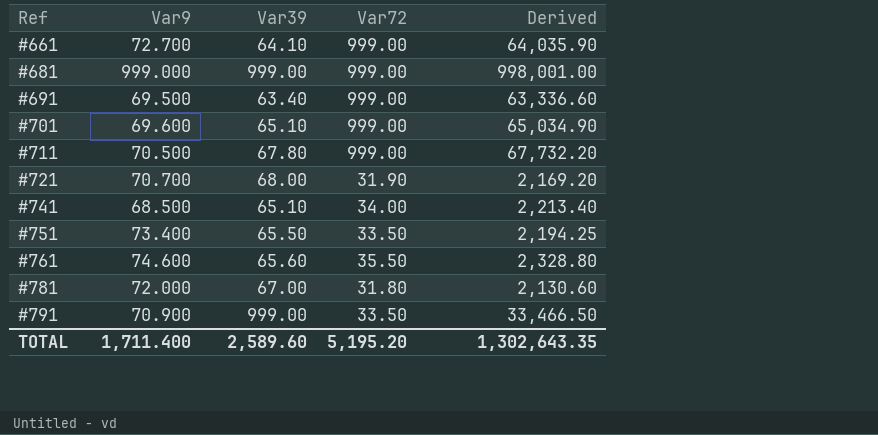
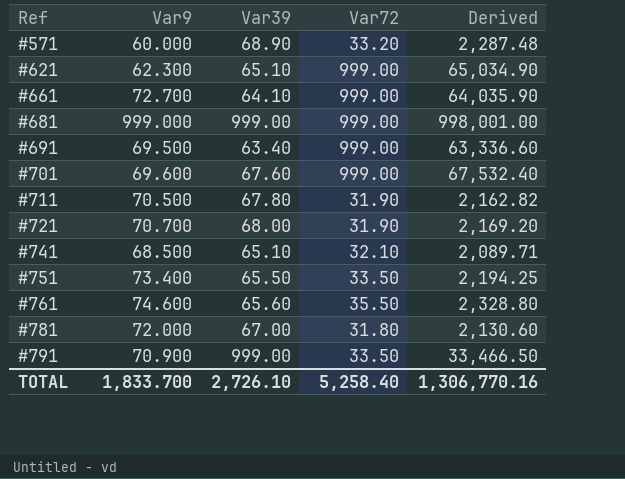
row #571: none -> 60.000 | 68.90 | 33.20 | 2,287.48
row #621: none -> 62.300 | 65.10 | 999.00 | 65,034.90
#701 | Var39: 65.10 -> 67.60
#701 | Derived: 65,034.90 -> 67,532.40
#711 | Var72: 999.00 -> 31.90
#711 | Derived: 67,732.20 -> 2,162.82
#741 | Var72: 34.00 -> 32.10
#741 | Derived: 2,213.40 -> 2,089.71
TOTAL | Var9: 1,711.400 -> 1,833.700
TOTAL | Var39: 2,589.60 -> 2,726.10
TOTAL | Var72: 5,195.20 -> 5,258.40
TOTAL | Derived: 1,302,643.35 -> 1,306,770.16

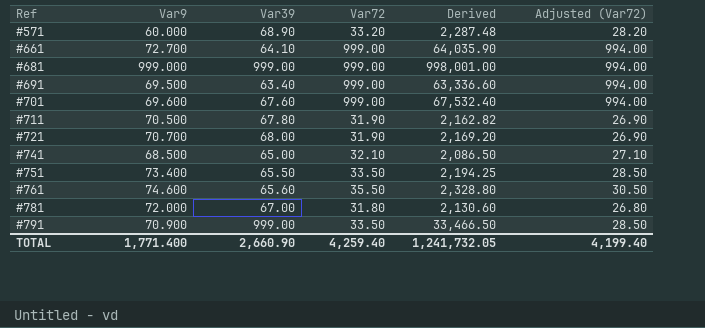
column Adjusted (Var72) | formula: none -> [Var72] - 5
row #621: 62.300 | 65.10 | 999.00 | 65,034.90 -> none
#741 | Var39: 65.10 -> 65.00
#741 | Derived: 2,089.71 -> 2,086.50
TOTAL | Var9: 1,833.700 -> 1,771.400
TOTAL | Var39: 2,726.10 -> 2,660.90
TOTAL | Var72: 5,258.40 -> 4,259.40
TOTAL | Derived: 1,306,770.16 -> 1,241,732.05

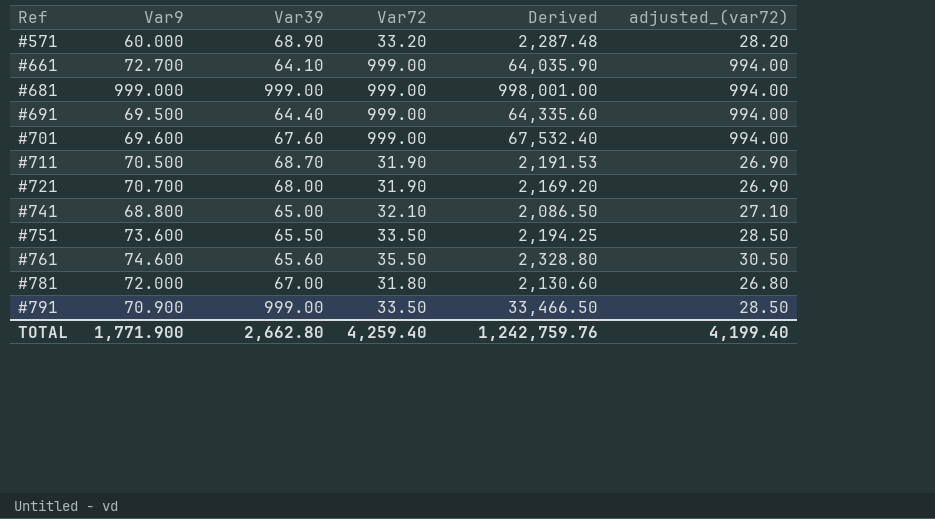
column name: Adjusted (Var72) -> adjusted_(var72)
#691 | Var39: 63.40 -> 64.40
#691 | Derived: 63,336.60 -> 64,335.60
#711 | Var39: 67.80 -> 68.70
#711 | Derived: 2,162.82 -> 2,191.53
#741 | Var9: 68.500 -> 68.800
#751 | Var9: 73.400 -> 73.600
TOTAL | Var9: 1,771.400 -> 1,771.900
TOTAL | Var39: 2,660.90 -> 2,662.80
TOTAL | Derived: 1,241,732.05 -> 1,242,759.76

